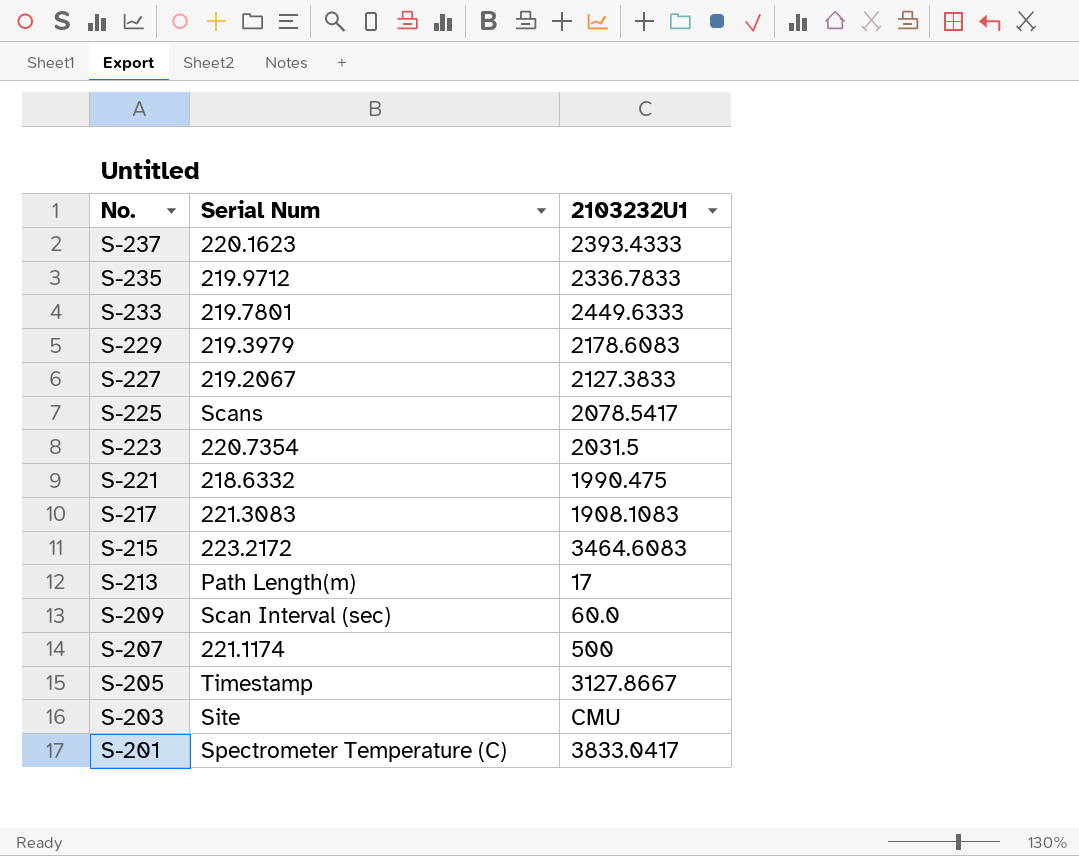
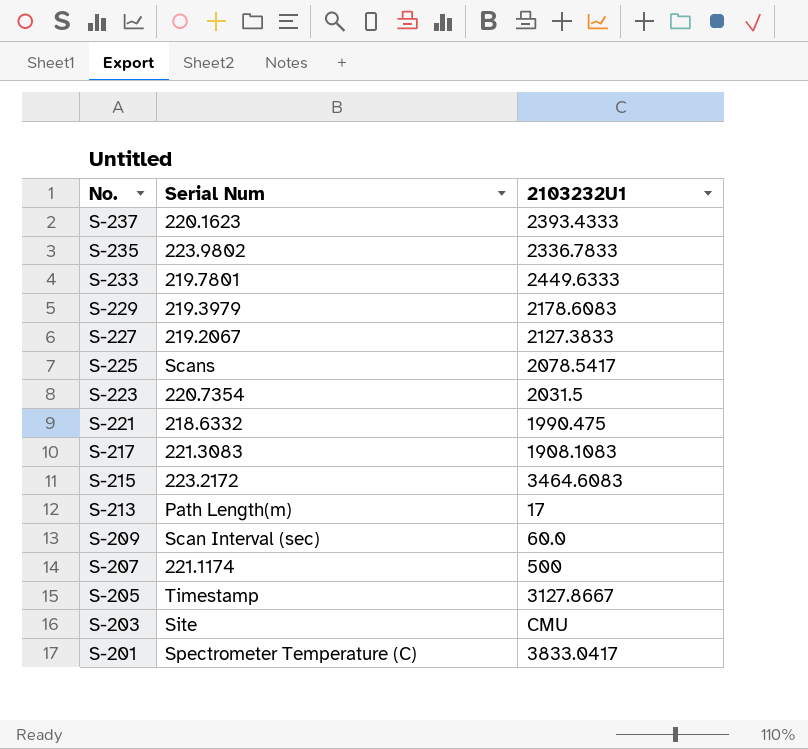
S-235 | Serial Num: 219.9712 -> 223.9802

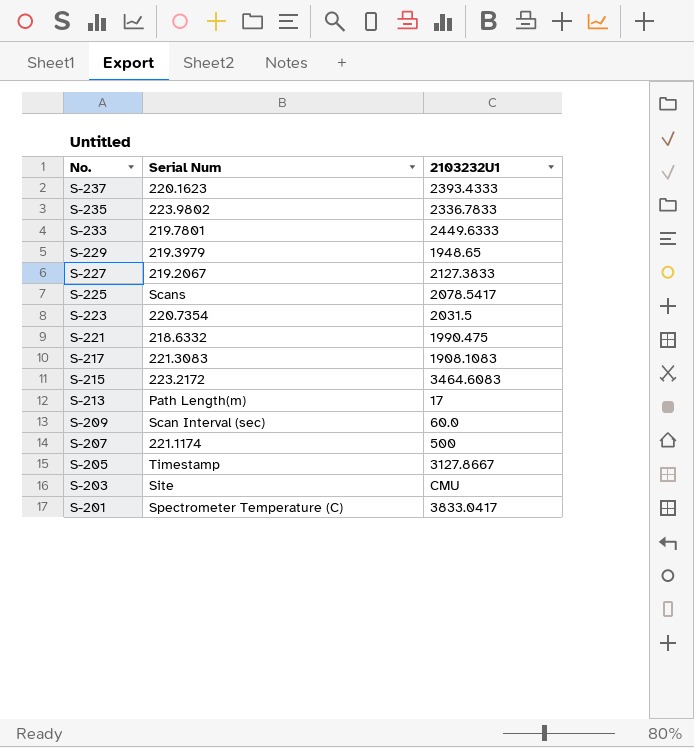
S-229 | 2103232U1: 2178.6083 -> 1948.65

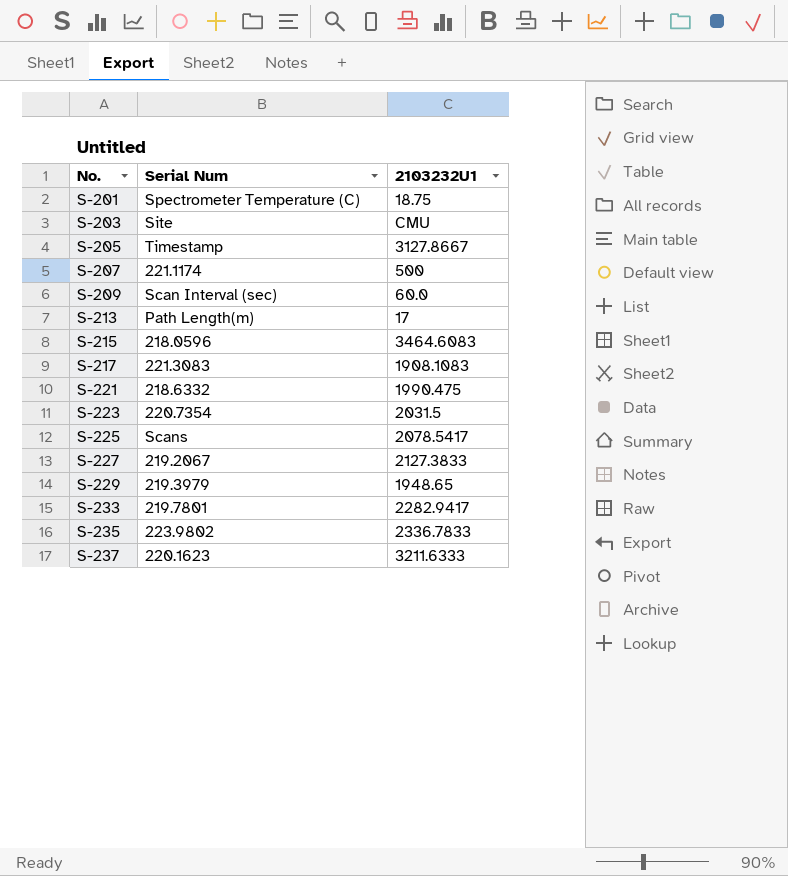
row order: No. descending -> No. ascending
S-201 | 2103232U1: 3833.0417 -> 18.75
S-215 | Serial Num: 223.2172 -> 218.0596
S-233 | 2103232U1: 2449.6333 -> 2282.9417
S-237 | 2103232U1: 2393.4333 -> 3211.6333

